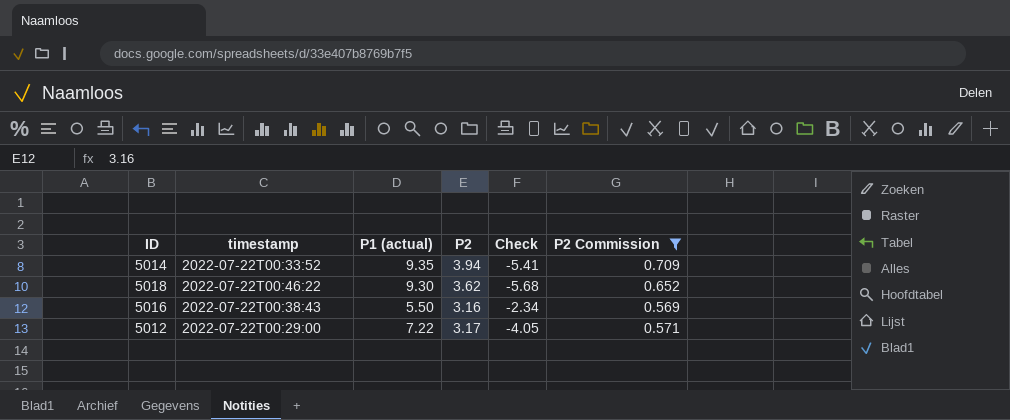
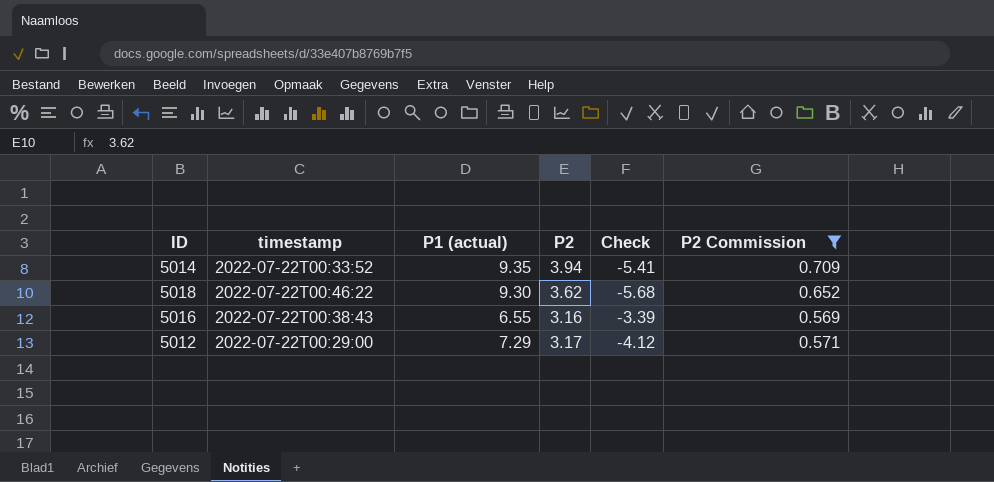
5016 | P1 (actual): 5.50 -> 6.55
5016 | Check: -2.34 -> -3.39
5012 | P1 (actual): 7.22 -> 7.29
5012 | Check: -4.05 -> -4.12

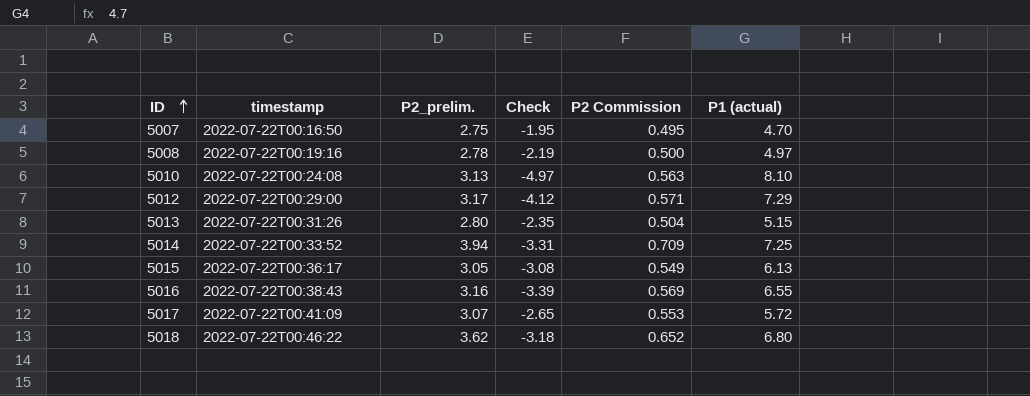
filter: P2 Commission >= 0.569 -> none
row order: none -> ID ascending
column name: P2 -> P2_prelim.
column P1 (actual) | position: 3 -> 6
5014 | Check: -5.41 -> -3.31
5014 | P1 (actual): 9.35 -> 7.25
5018 | Check: -5.68 -> -3.18
5018 | P1 (actual): 9.30 -> 6.80

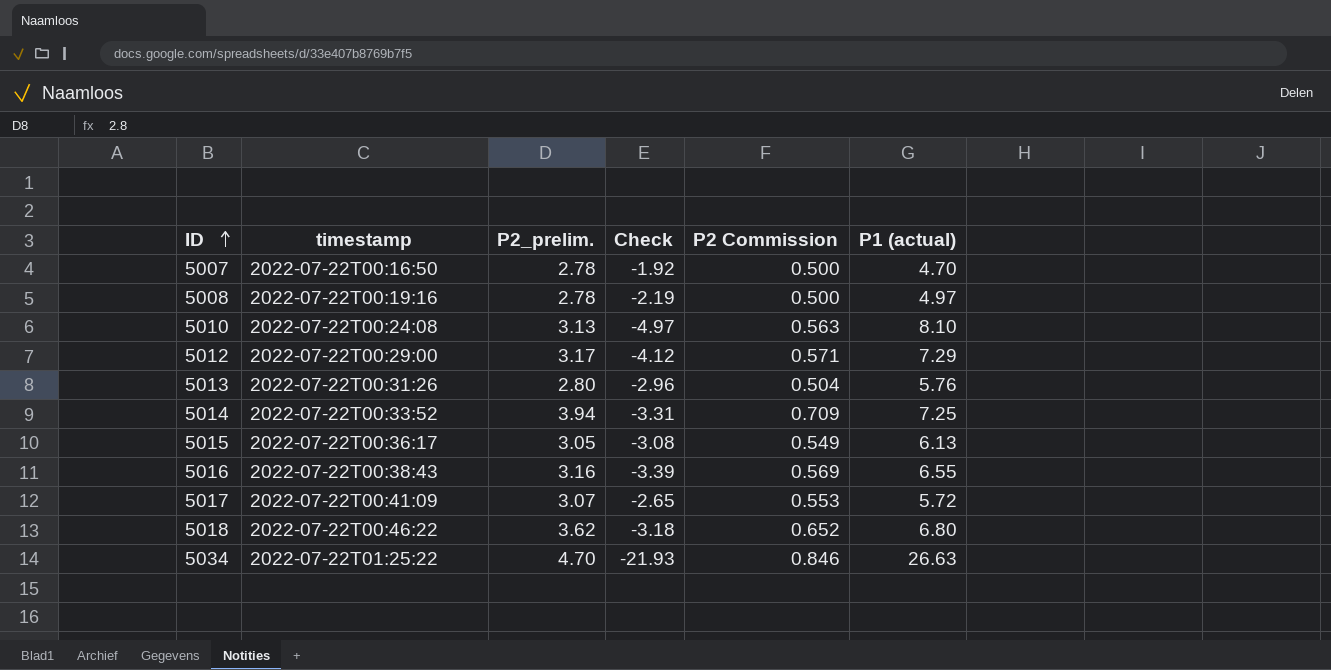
5007 | P2_prelim.: 2.75 -> 2.78
5007 | Check: -1.95 -> -1.92
5007 | P2 Commission: 0.495 -> 0.500
5013 | Check: -2.35 -> -2.96
5013 | P1 (actual): 5.15 -> 5.76
row 5034: none -> 2022-07-22T01:25:22 | 4.70 | -21.93 | 0.846 | 26.63

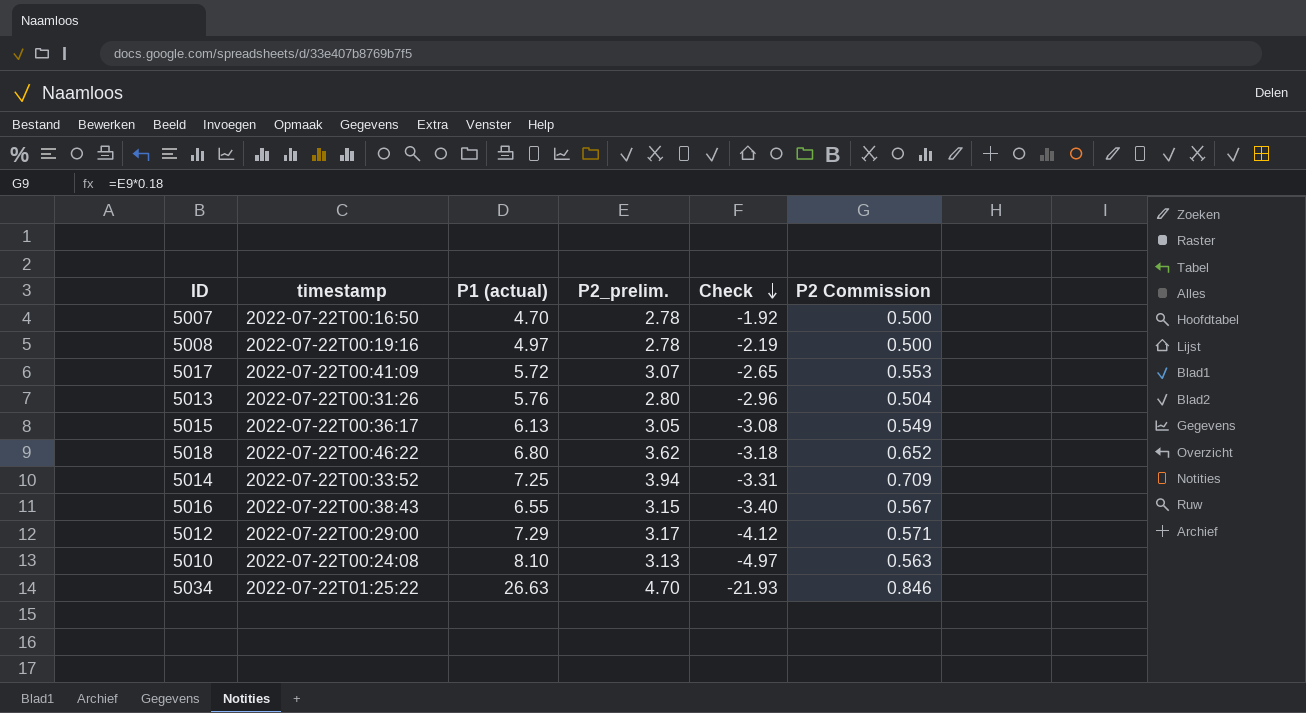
row order: ID ascending -> Check descending
column P1 (actual) | position: 6 -> 3
5016 | P2_prelim.: 3.16 -> 3.15
5016 | Check: -3.39 -> -3.40
5016 | P2 Commission: 0.569 -> 0.567

